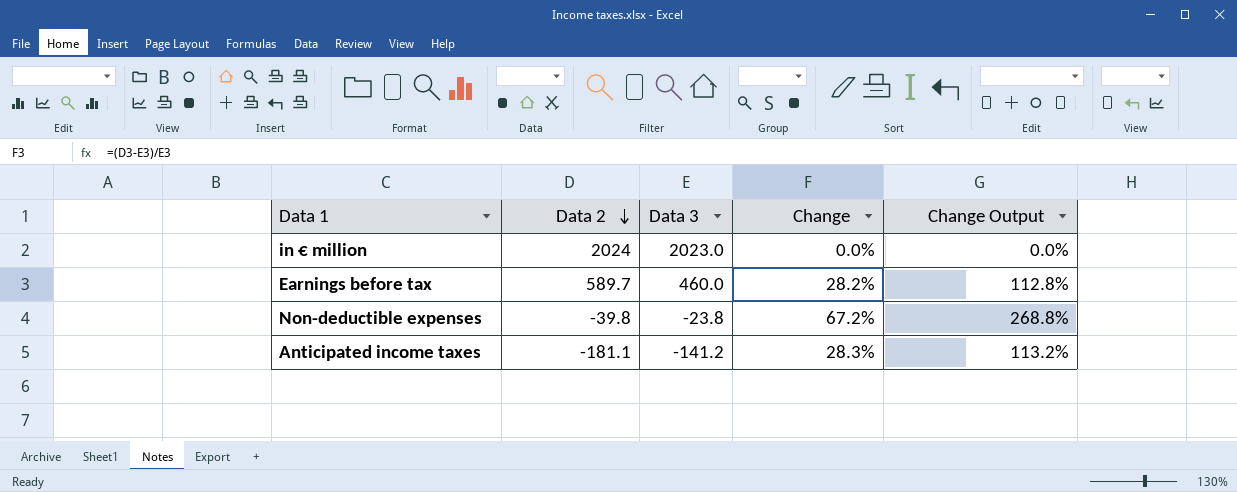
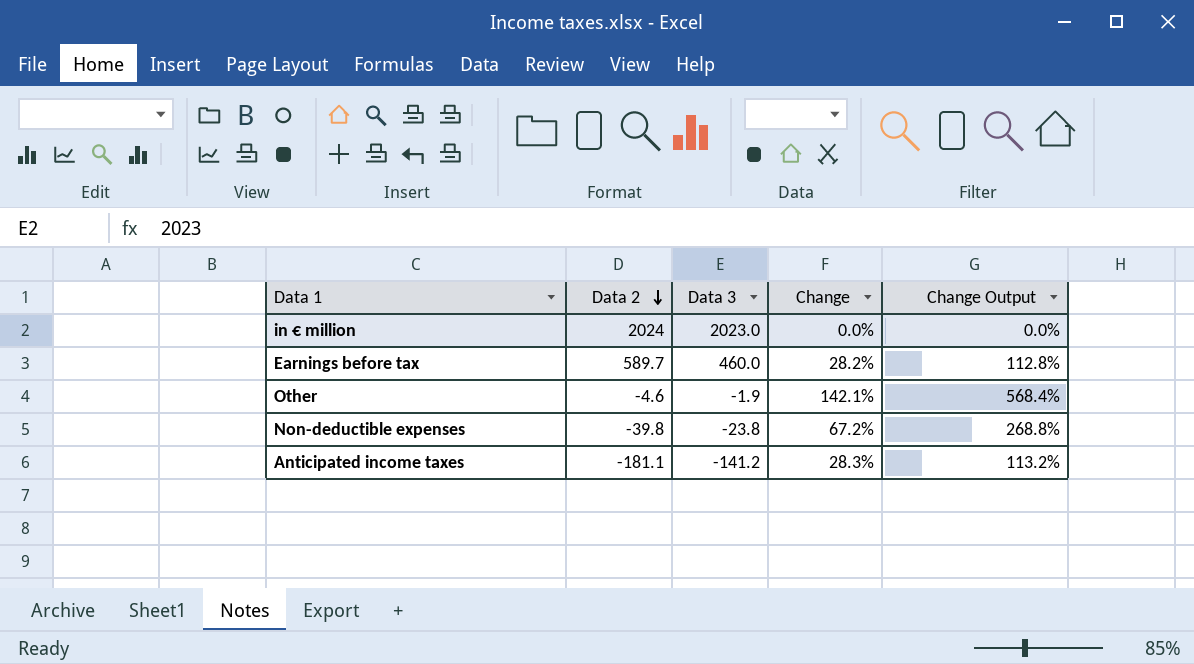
row Other: none -> -4.6 | -1.9 | 142.1% | 568.4%

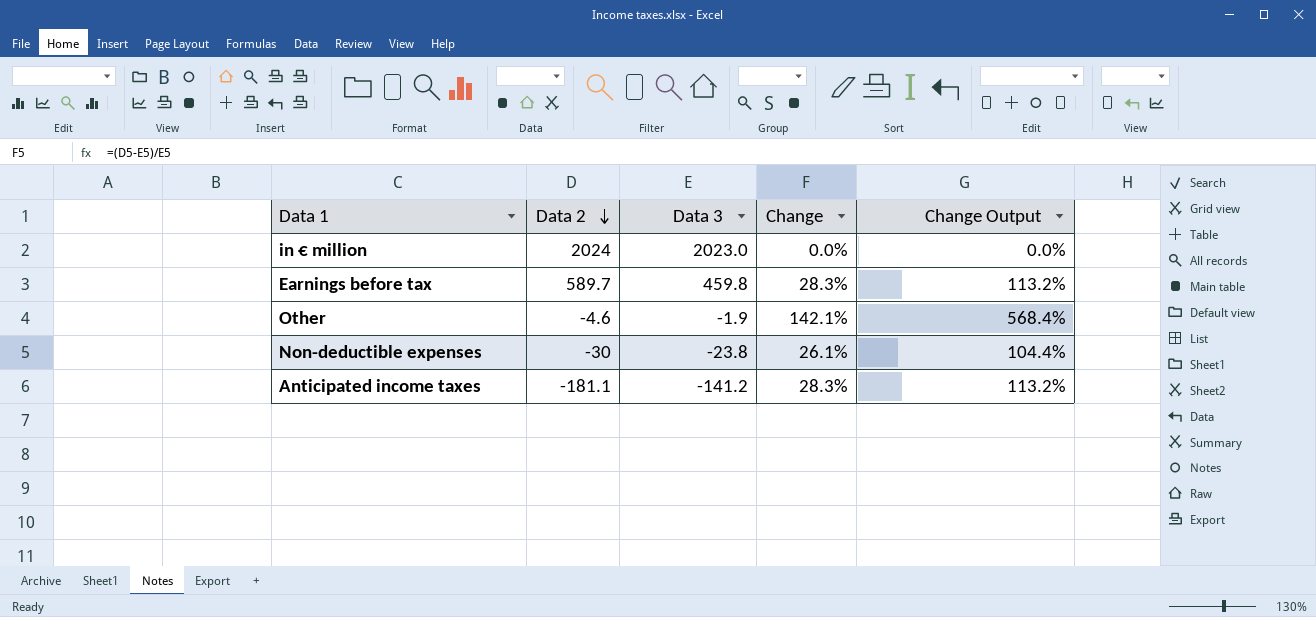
Earnings before tax | Data 3: 460.0 -> 459.8
Earnings before tax | Change: 28.2% -> 28.3%
Earnings before tax | Change Output: 112.8% -> 113.2%
Non-deductible expenses | Data 2: -39.8 -> -30
Non-deductible expenses | Change: 67.2% -> 26.1%
Non-deductible expenses | Change Output: 268.8% -> 104.4%

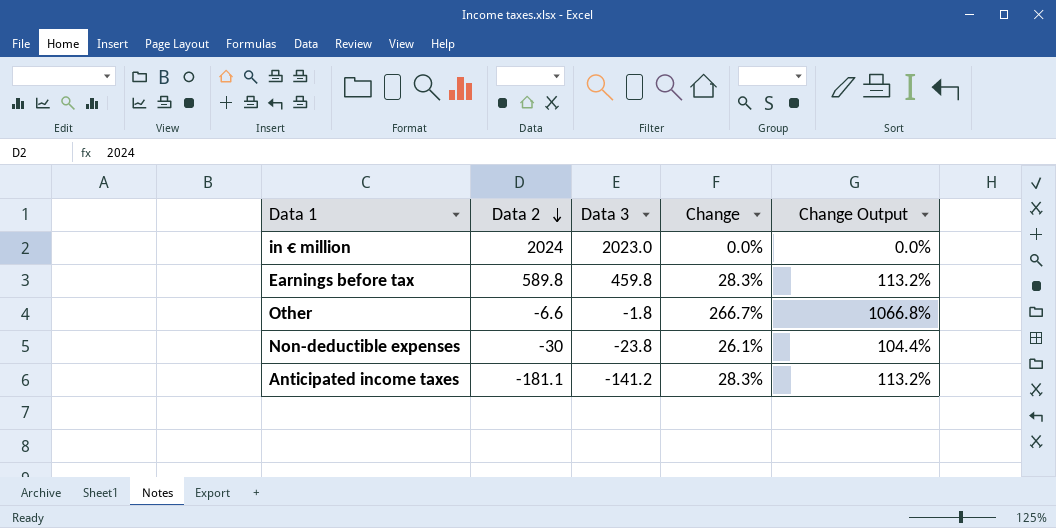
Earnings before tax | Data 2: 589.7 -> 589.8
Other | Data 2: -4.6 -> -6.6
Other | Data 3: -1.9 -> -1.8
Other | Change: 142.1% -> 266.7%
Other | Change Output: 568.4% -> 1066.8%

